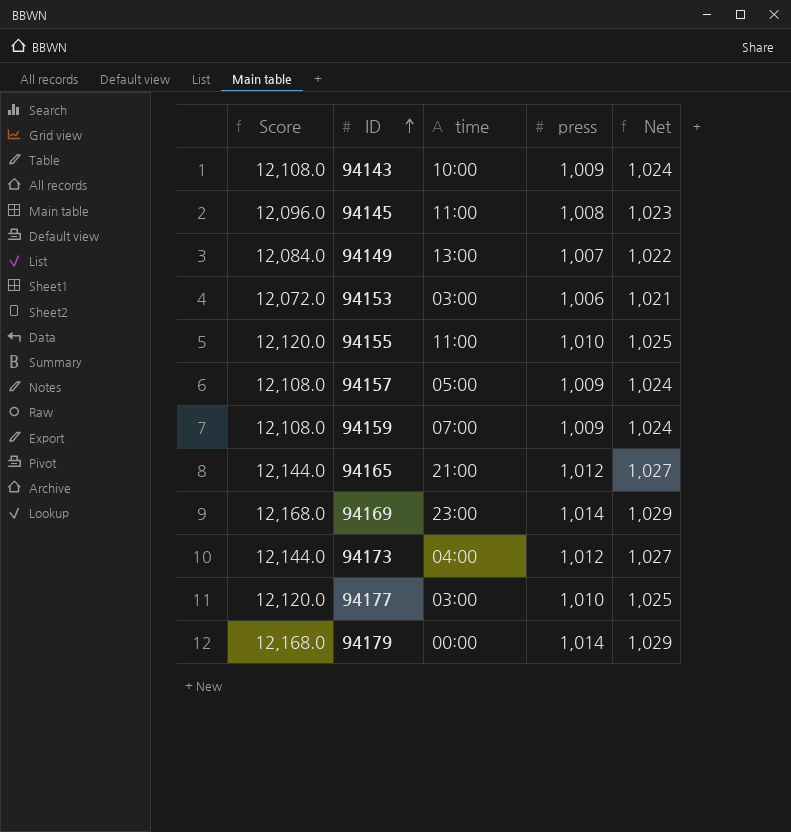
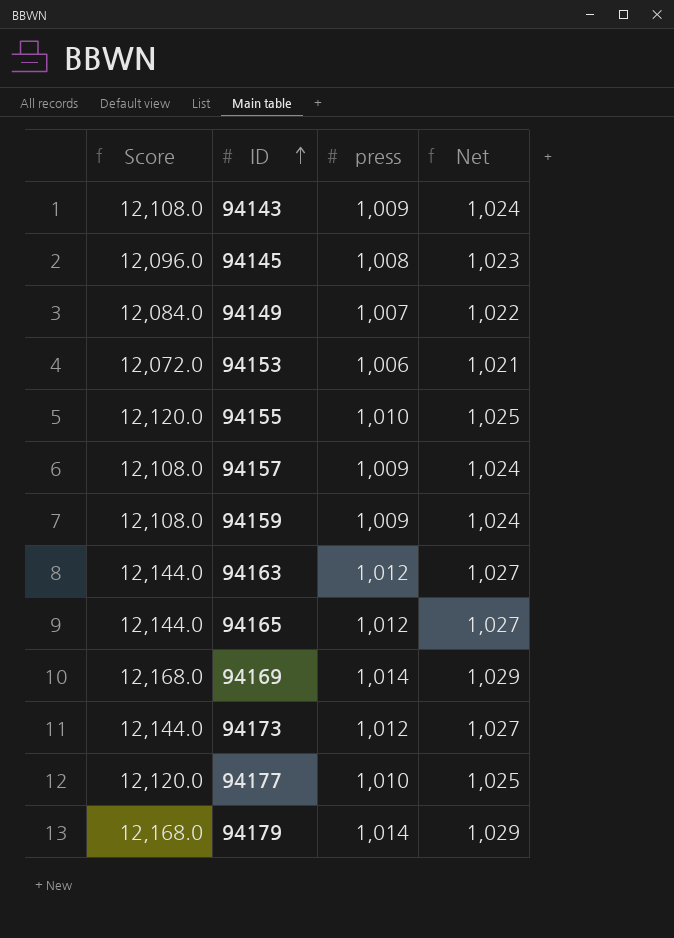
column time | position: 3 -> none
row 94163: none -> 12,144.0 | 1,012 | 1,027

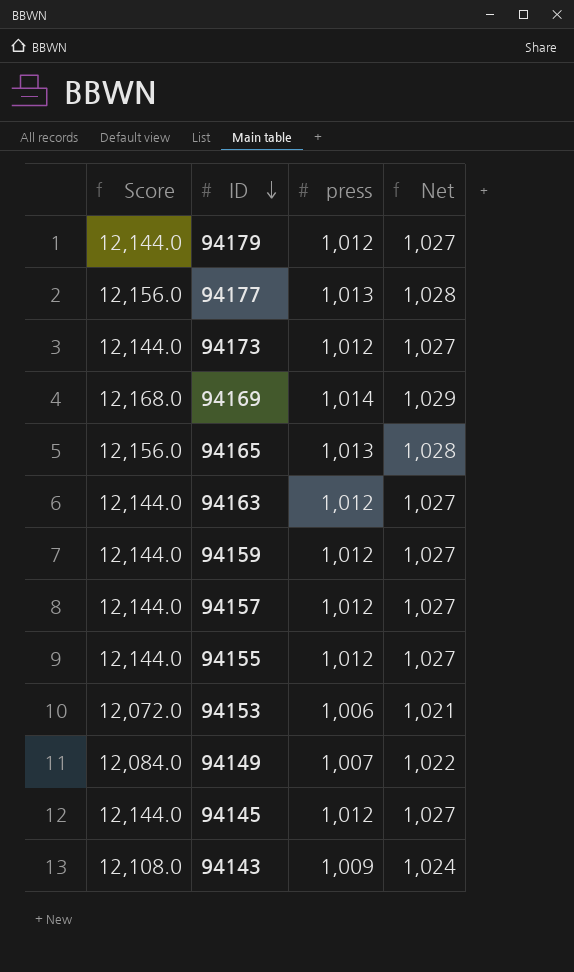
row order: ID ascending -> ID descending
94179 | Score: 12,168.0 -> 12,144.0
94179 | press: 1,014 -> 1,012
94179 | Net: 1,029 -> 1,027
94177 | Score: 12,120.0 -> 12,156.0
94177 | press: 1,010 -> 1,013
94177 | Net: 1,025 -> 1,028
94165 | Score: 12,144.0 -> 12,156.0
94165 | press: 1,012 -> 1,013
94165 | Net: 1,027 -> 1,028
94159 | Score: 12,108.0 -> 12,144.0
94159 | press: 1,009 -> 1,012
94159 | Net: 1,024 -> 1,027
94157 | Score: 12,108.0 -> 12,144.0
94157 | press: 1,009 -> 1,012
94157 | Net: 1,024 -> 1,027
94155 | Score: 12,120.0 -> 12,144.0
94155 | press: 1,010 -> 1,012
94155 | Net: 1,025 -> 1,027
94145 | Score: 12,096.0 -> 12,144.0
94145 | press: 1,008 -> 1,012
94145 | Net: 1,023 -> 1,027

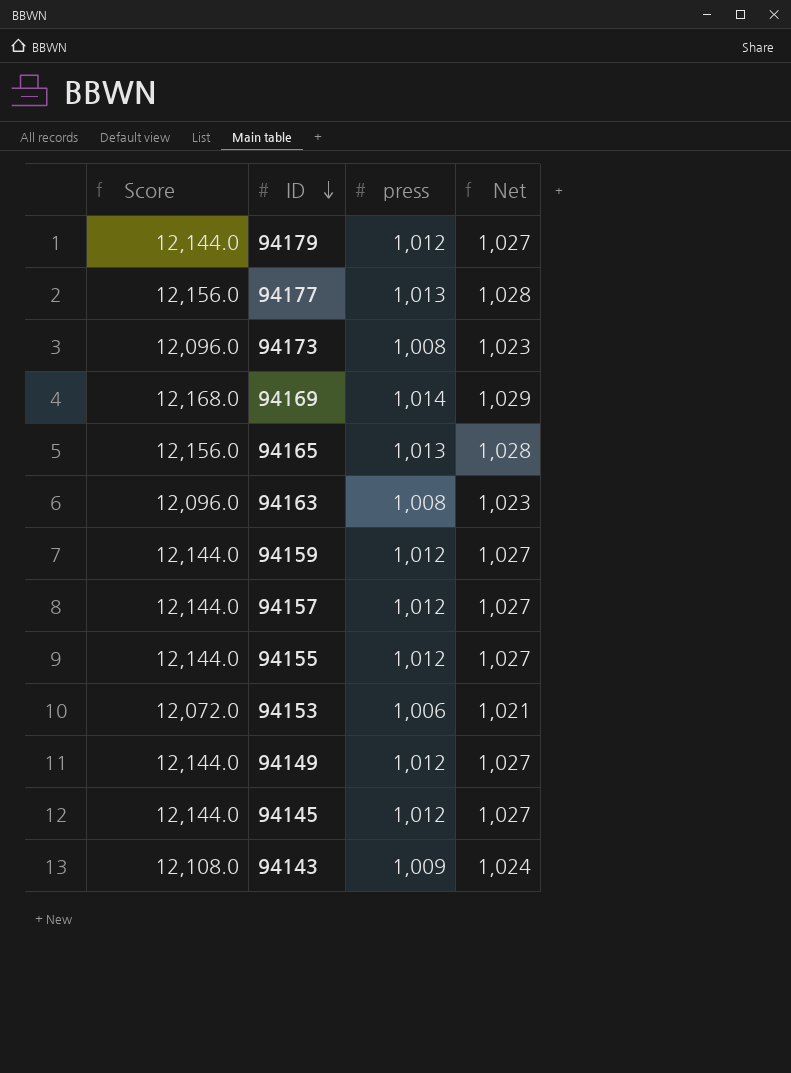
94173 | Score: 12,144.0 -> 12,096.0
94173 | press: 1,012 -> 1,008
94173 | Net: 1,027 -> 1,023
94163 | Score: 12,144.0 -> 12,096.0
94163 | press: 1,012 -> 1,008
94163 | Net: 1,027 -> 1,023
94149 | Score: 12,084.0 -> 12,144.0
94149 | press: 1,007 -> 1,012
94149 | Net: 1,022 -> 1,027

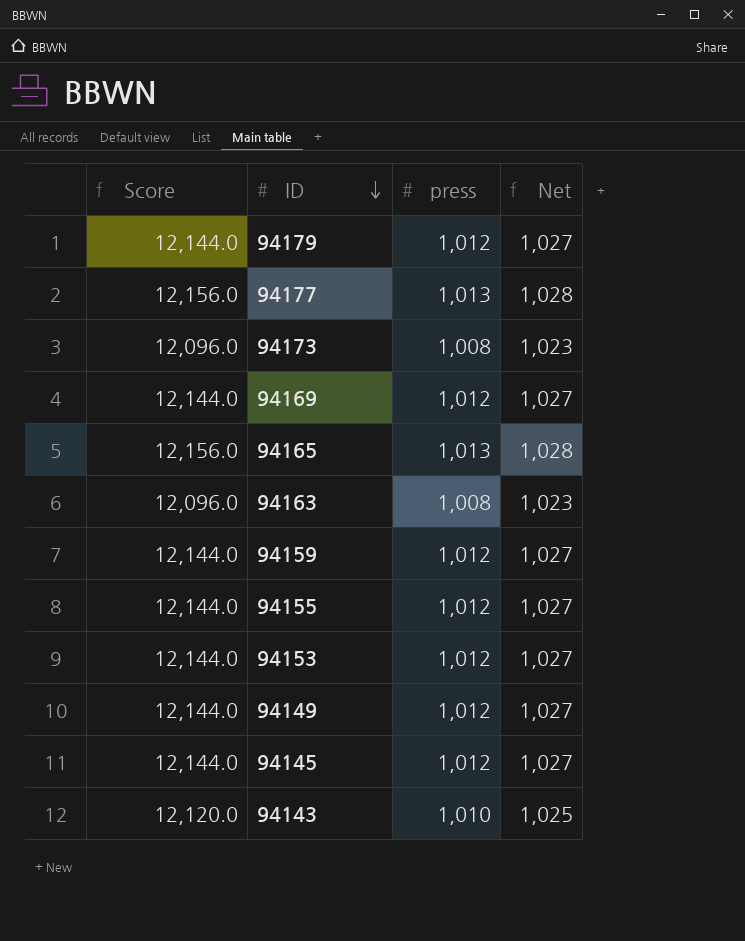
row 94157: 12,144.0 | 1,012 | 1,027 -> none
94169 | Score: 12,168.0 -> 12,144.0
94169 | press: 1,014 -> 1,012
94169 | Net: 1,029 -> 1,027
94153 | Score: 12,072.0 -> 12,144.0
94153 | press: 1,006 -> 1,012
94153 | Net: 1,021 -> 1,027
94143 | Score: 12,108.0 -> 12,120.0
94143 | press: 1,009 -> 1,010
94143 | Net: 1,024 -> 1,025

